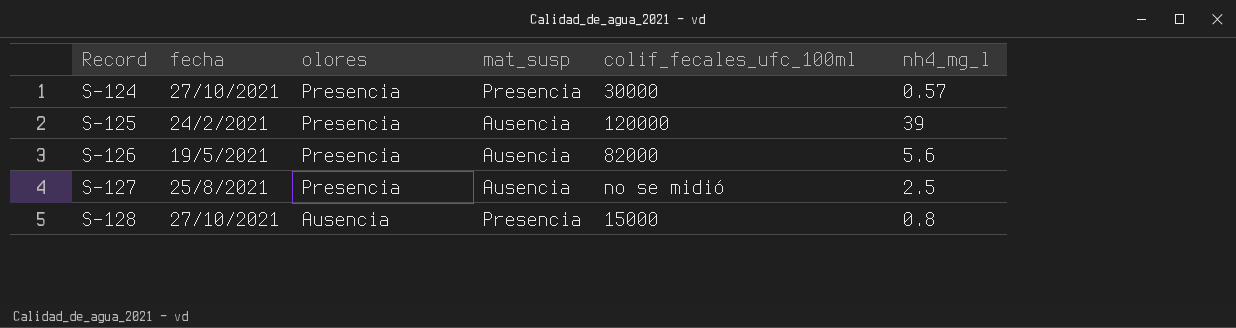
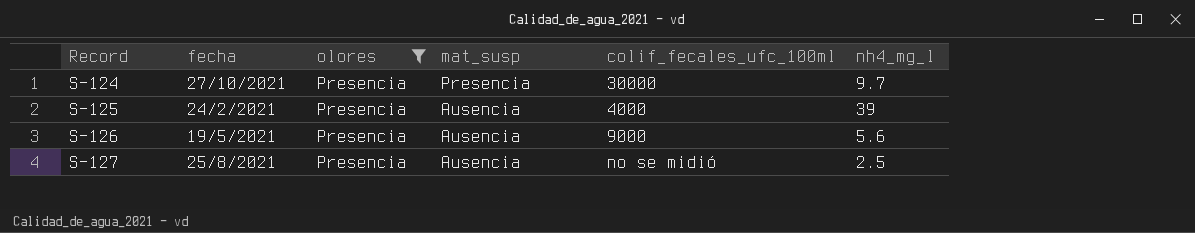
filter: none -> olores = Presencia
S-124 | nh4_mg_l: 0.57 -> 9.7
S-125 | colif_fecales_ufc_100ml: 120000 -> 4000
S-126 | colif_fecales_ufc_100ml: 82000 -> 9000

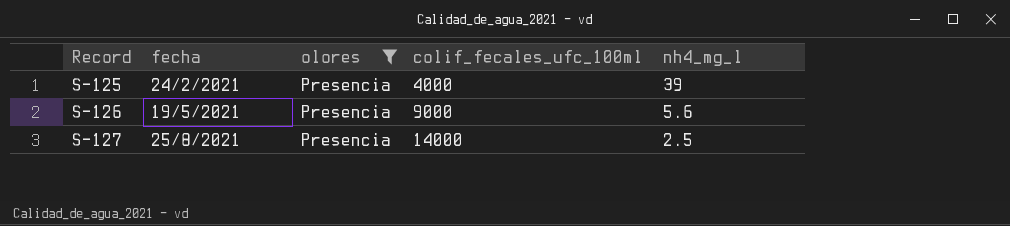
column mat_susp | position: 4 -> none
row S-124: 27/10/2021 | Presencia | Presencia | 30000 | 9.7 -> none
S-127 | colif_fecales_ufc_100ml: no se midió -> 14000

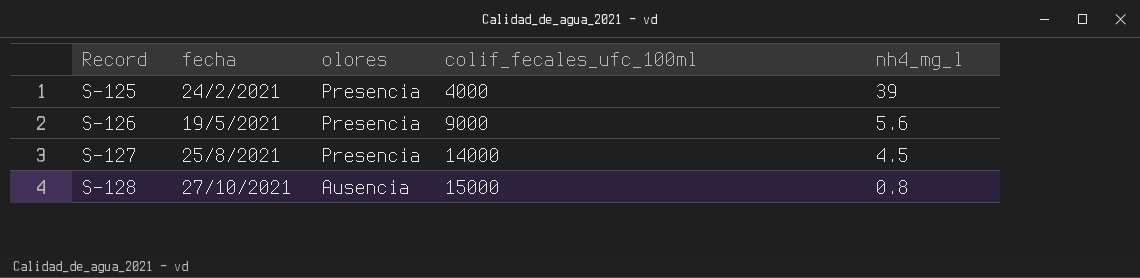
filter: olores = Presencia -> none
S-127 | nh4_mg_l: 2.5 -> 4.5

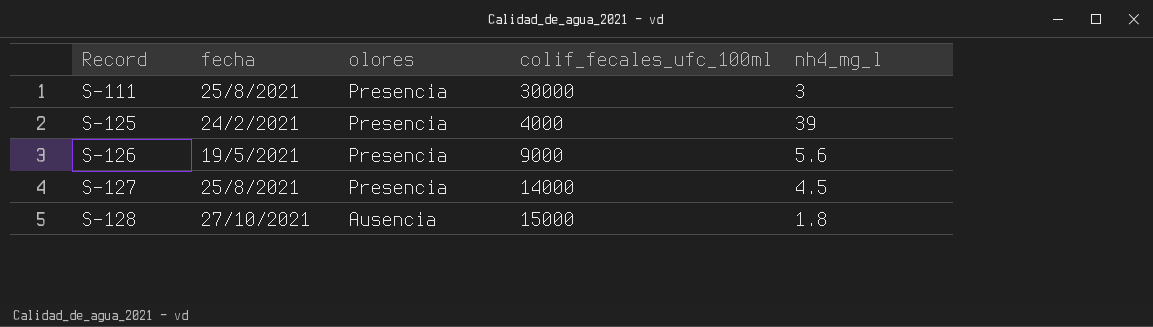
row S-111: none -> 25/8/2021 | Presencia | 30000 | 3
S-128 | nh4_mg_l: 0.8 -> 1.8

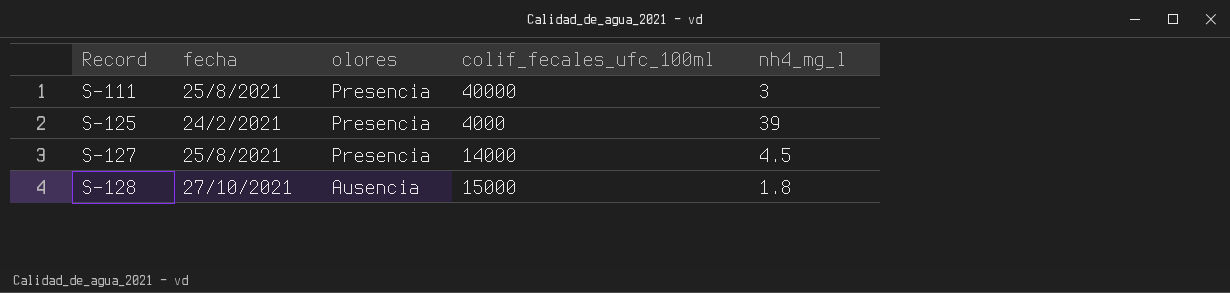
row S-126: 19/5/2021 | Presencia | 9000 | 5.6 -> none
S-111 | colif_fecales_ufc_100ml: 30000 -> 40000

